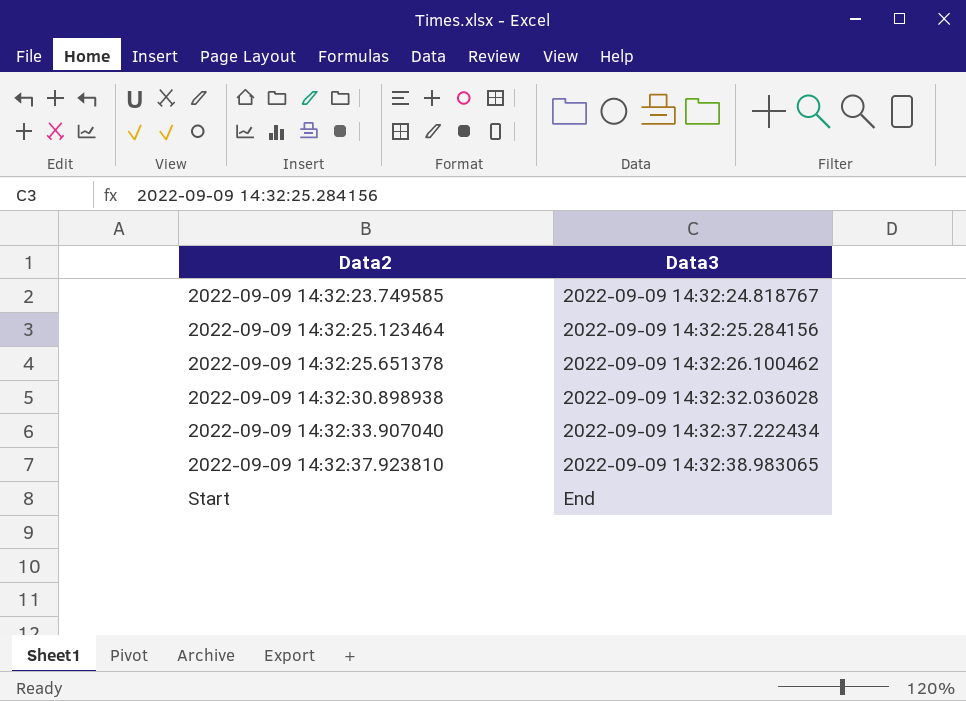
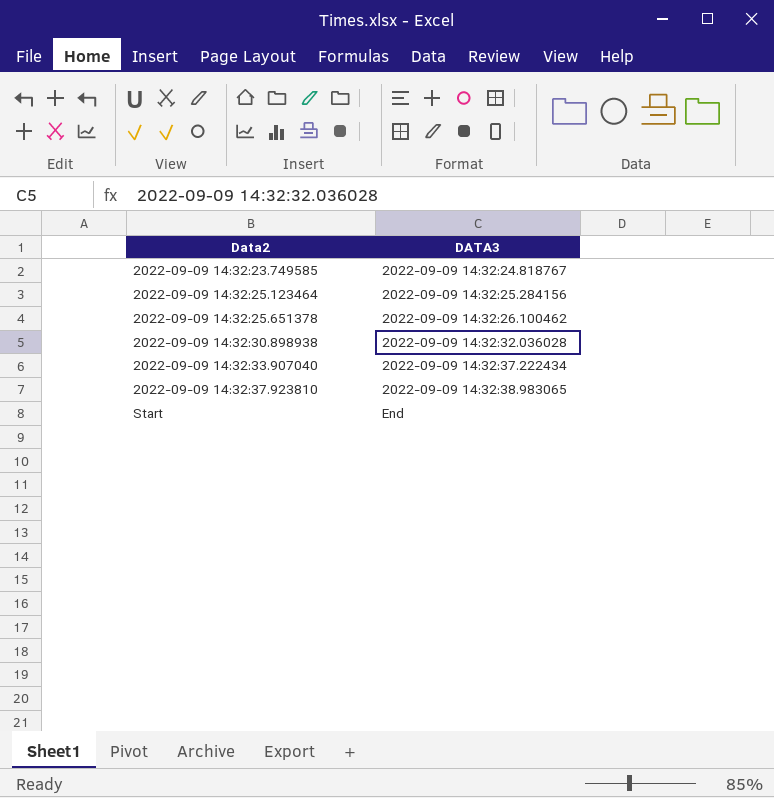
column name: Data3 -> DATA3

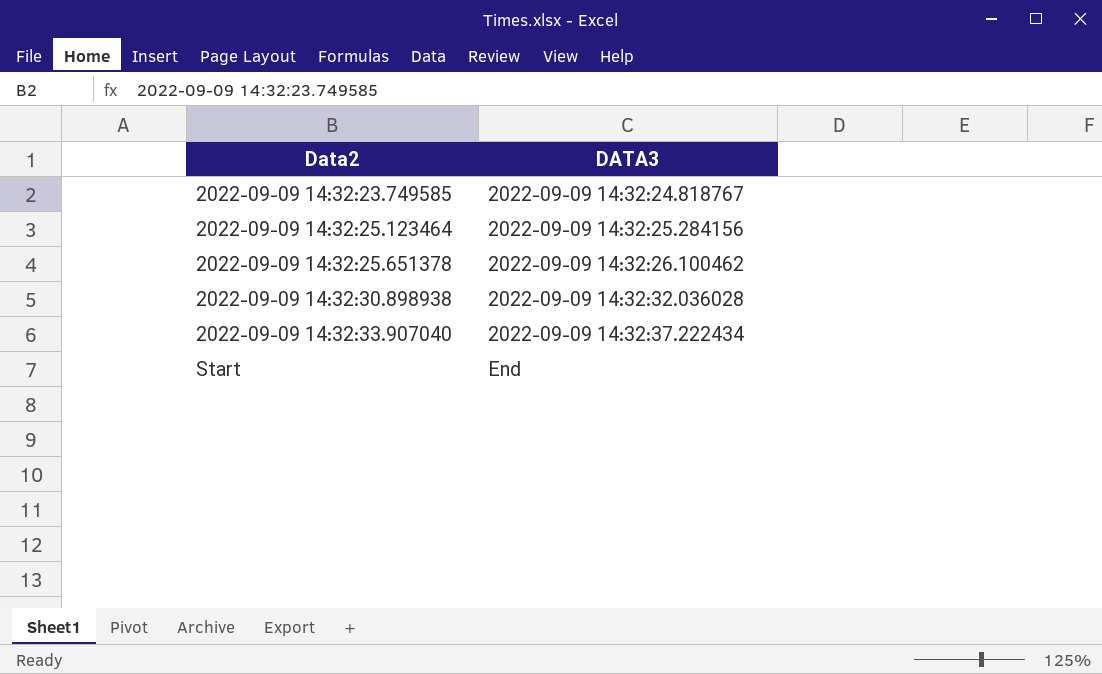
row 2022-09-09 14:32:37.923810: 2022-09-09 14:32:38.983065 -> none

